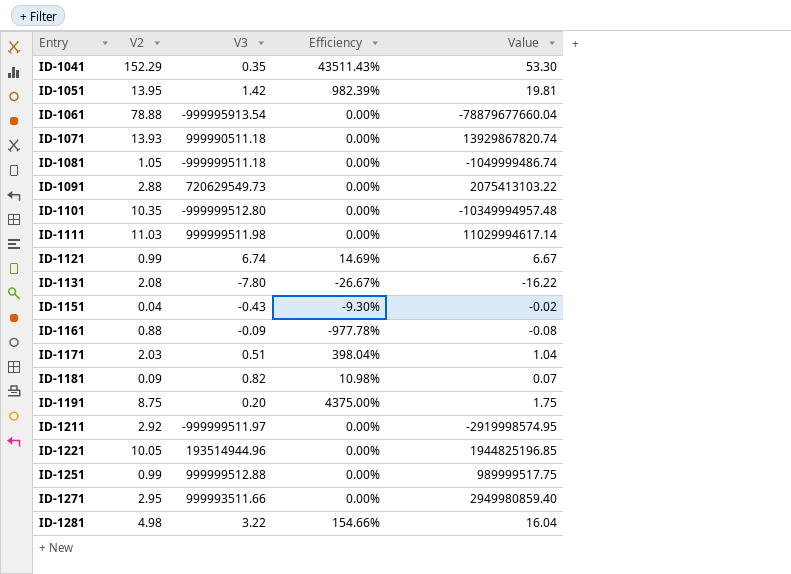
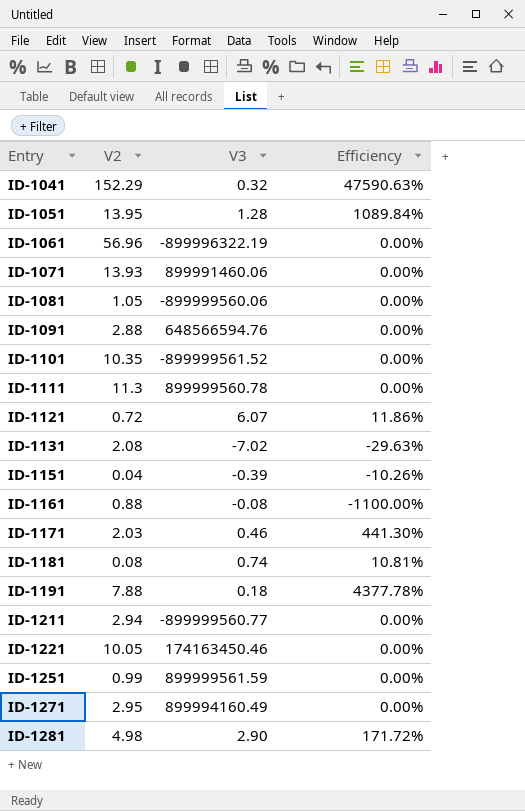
column Value | formula: [V2] * [V3] -> none
ID-1041 | V3: 0.35 -> 0.32
ID-1041 | Efficiency: 43511.43% -> 47590.63%
ID-1051 | V3: 1.42 -> 1.28
ID-1051 | Efficiency: 982.39% -> 1089.84%
ID-1061 | V2: 78.88 -> 56.96
ID-1061 | V3: -999995913.54 -> -899996322.19
ID-1071 | V3: 999990511.18 -> 899991460.06
ID-1081 | V3: -999999511.18 -> -899999560.06
ID-1091 | V3: 720629549.73 -> 648566594.76
ID-1101 | V3: -999999512.80 -> -899999561.52
ID-1111 | V2: 11.03 -> 11.3
ID-1111 | V3: 999999511.98 -> 899999560.78
ID-1121 | V2: 0.99 -> 0.72
ID-1121 | V3: 6.74 -> 6.07
ID-1121 | Efficiency: 14.69% -> 11.86%
ID-1131 | V3: -7.80 -> -7.02
ID-1131 | Efficiency: -26.67% -> -29.63%
ID-1151 | V3: -0.43 -> -0.39
ID-1151 | Efficiency: -9.30% -> -10.26%
ID-1161 | V3: -0.09 -> -0.08
ID-1161 | Efficiency: -977.78% -> -1100.00%
ID-1171 | V3: 0.51 -> 0.46
ID-1171 | Efficiency: 398.04% -> 441.30%
ID-1181 | V2: 0.09 -> 0.08
ID-1181 | V3: 0.82 -> 0.74
ID-1181 | Efficiency: 10.98% -> 10.81%
ID-1191 | V2: 8.75 -> 7.88
ID-1191 | V3: 0.20 -> 0.18
ID-1191 | Efficiency: 4375.00% -> 4377.78%
ID-1211 | V2: 2.92 -> 2.94
ID-1211 | V3: -999999511.97 -> -899999560.77
ID-1221 | V3: 193514944.96 -> 174163450.46
ID-1251 | V3: 999999512.88 -> 899999561.59
ID-1271 | V3: 999993511.66 -> 899994160.49
ID-1281 | V3: 3.22 -> 2.90
ID-1281 | Efficiency: 154.66% -> 171.72%

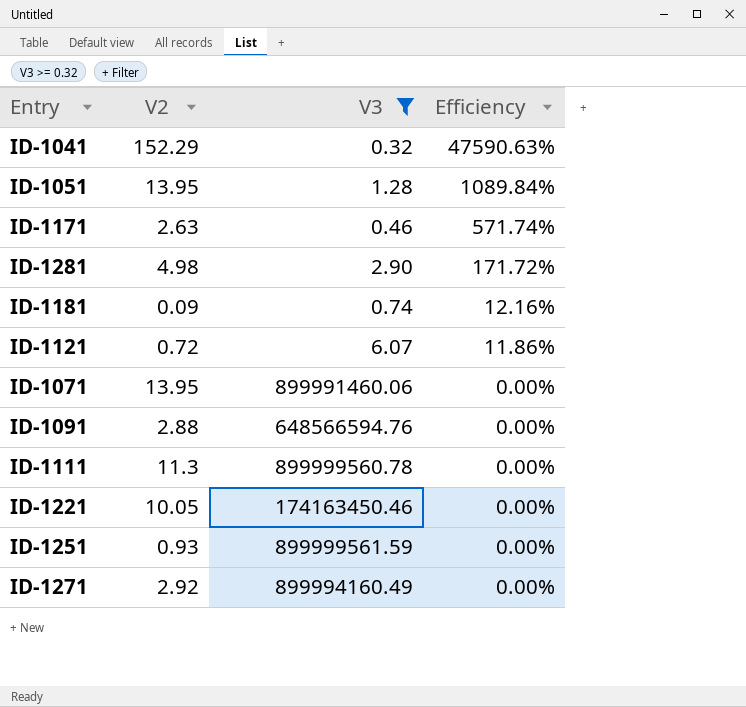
filter: none -> V3 >= 0.32
row order: Entry ascending -> Efficiency descending
ID-1171 | V2: 2.03 -> 2.63
ID-1171 | Efficiency: 441.30% -> 571.74%
ID-1181 | V2: 0.08 -> 0.09
ID-1181 | Efficiency: 10.81% -> 12.16%
ID-1071 | V2: 13.93 -> 13.95
ID-1251 | V2: 0.99 -> 0.93
ID-1271 | V2: 2.95 -> 2.92

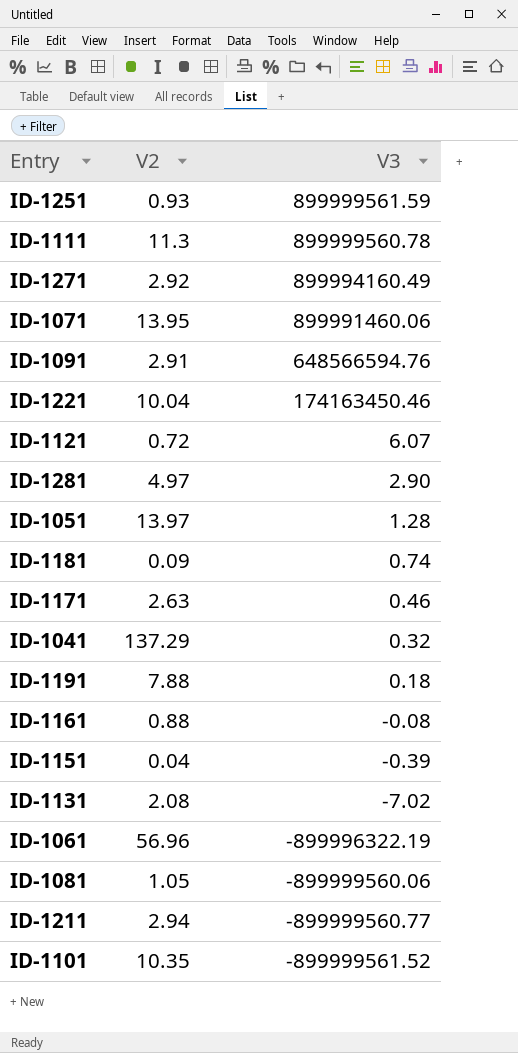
filter: V3 >= 0.32 -> none
row order: Efficiency descending -> V3 descending
column Efficiency | formula: [V2] / [V3] -> none
ID-1091 | V2: 2.88 -> 2.91
ID-1221 | V2: 10.05 -> 10.04
ID-1281 | V2: 4.98 -> 4.97
ID-1051 | V2: 13.95 -> 13.97
ID-1041 | V2: 152.29 -> 137.29

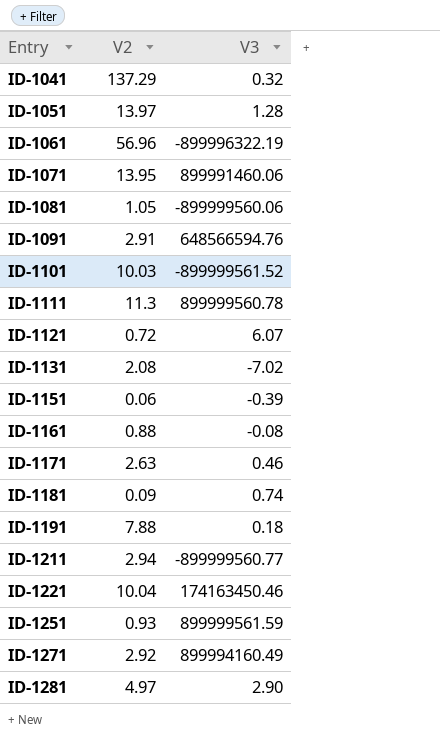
row order: V3 descending -> Entry ascending
ID-1101 | V2: 10.35 -> 10.03
ID-1151 | V2: 0.04 -> 0.06

